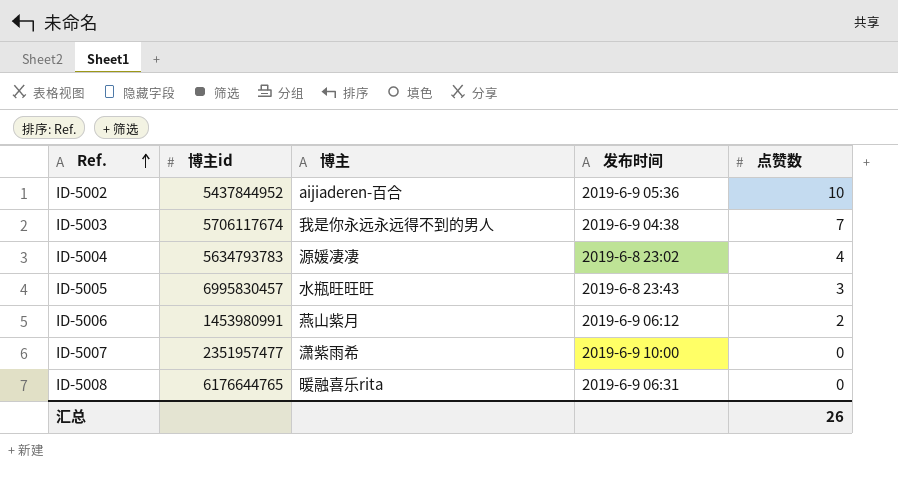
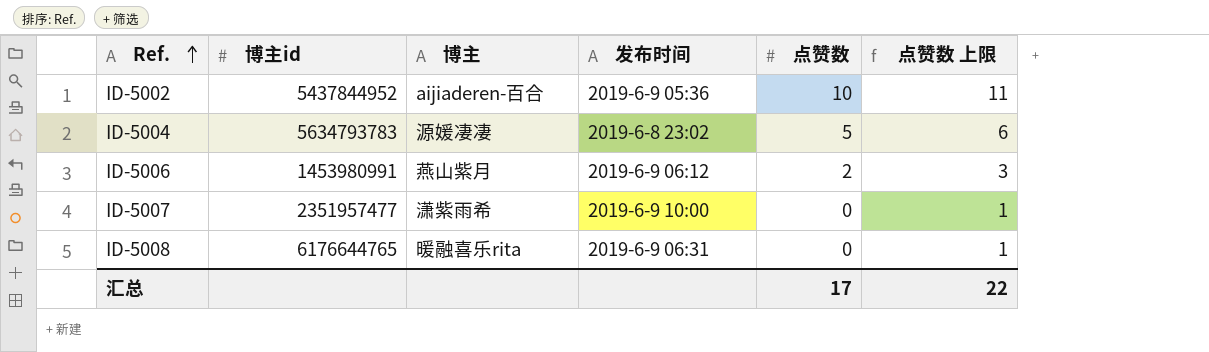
column 点赞数 上限 | formula: none -> [点赞数] + 1
row ID-5003: 5706117674 | 我是你永远永远得不到的男人 | 2019-6-9 04:38 | 7 -> none
row ID-5005: 6995830457 | 水瓶旺旺旺 | 2019-6-8 23:43 | 3 -> none
ID-5004 | 点赞数: 4 -> 5
汇总 | 点赞数: 26 -> 17

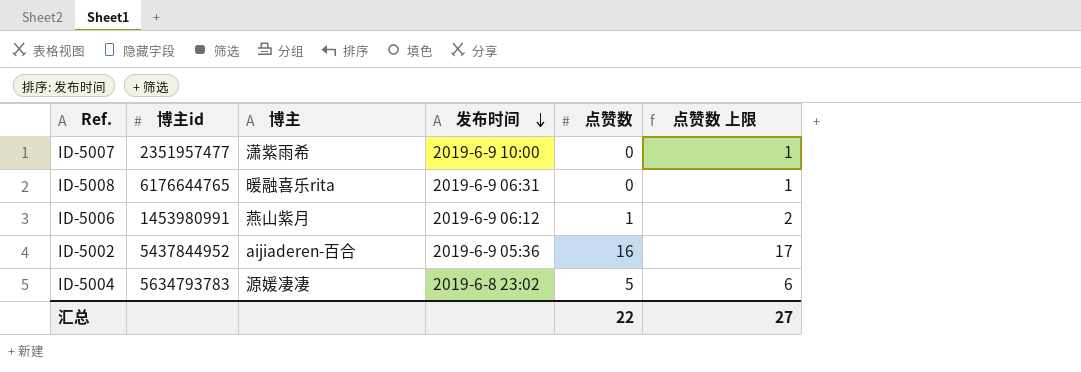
row order: Ref. ascending -> 发布时间 descending
ID-5006 | 点赞数: 2 -> 1
ID-5006 | 点赞数 上限: 3 -> 2
ID-5002 | 点赞数: 10 -> 16
ID-5002 | 点赞数 上限: 11 -> 17
汇总 | 点赞数: 17 -> 22
汇总 | 点赞数 上限: 22 -> 27

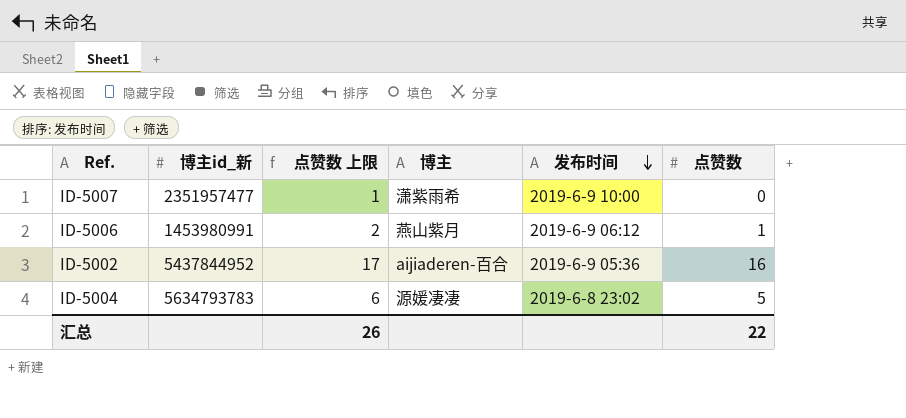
column name: 博主id -> 博主id_新
column 点赞数 上限 | position: 6 -> 3
row ID-5008: 6176644765 | 暖融喜乐rita | 2019-6-9 06:31 | 0 | 1 -> none
汇总 | 点赞数 上限: 27 -> 26

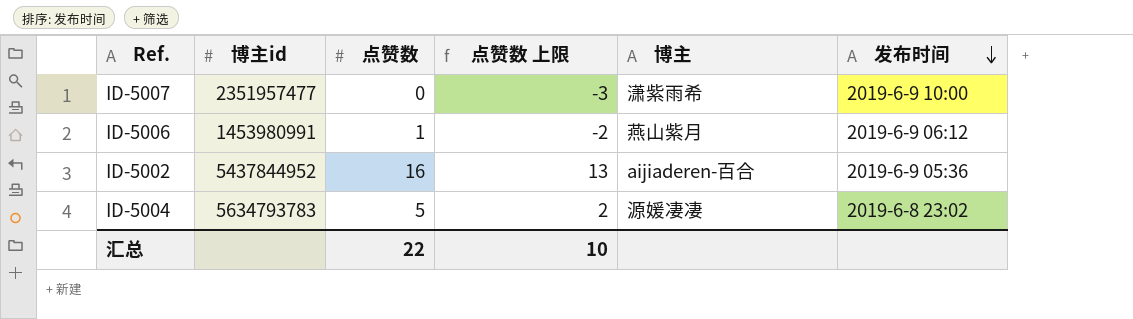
column name: 博主id_新 -> 博主id
column 点赞数 | position: 6 -> 3
column 点赞数 上限 | formula: [点赞数] + 1 -> [点赞数] - 3
汇总 | 点赞数 上限: 26 -> 10

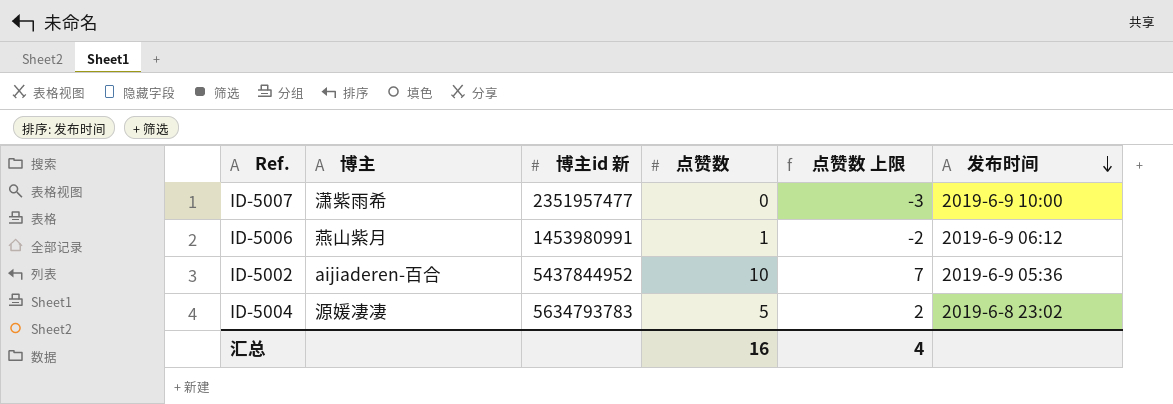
column 博主 | position: 5 -> 2
column name: 博主id -> 博主id 新
ID-5002 | 点赞数: 16 -> 10
ID-5002 | 点赞数 上限: 13 -> 7
汇总 | 点赞数: 22 -> 16
汇总 | 点赞数 上限: 10 -> 4

